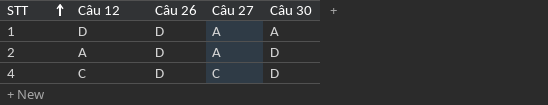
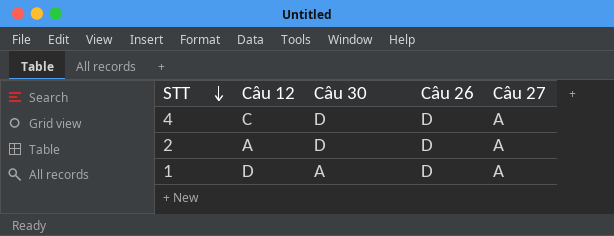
row order: STT ascending -> STT descending
column Câu 30 | position: 5 -> 3
4 | Câu 27: C -> A

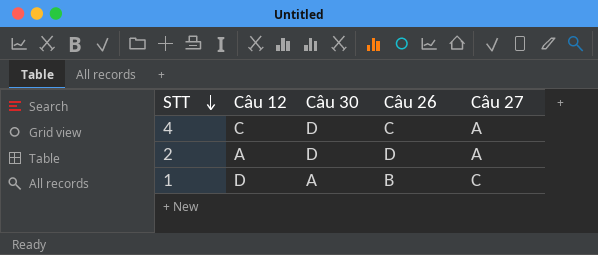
4 | Câu 26: D -> C
1 | Câu 26: D -> B
1 | Câu 27: A -> C

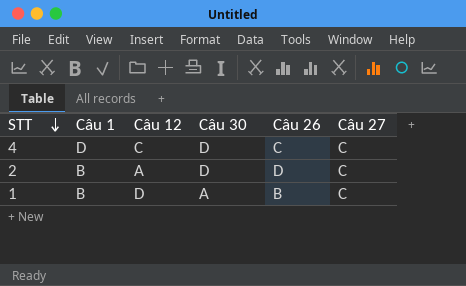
column Câu 1 | position: none -> 2
4 | Câu 27: A -> C
2 | Câu 27: A -> C

